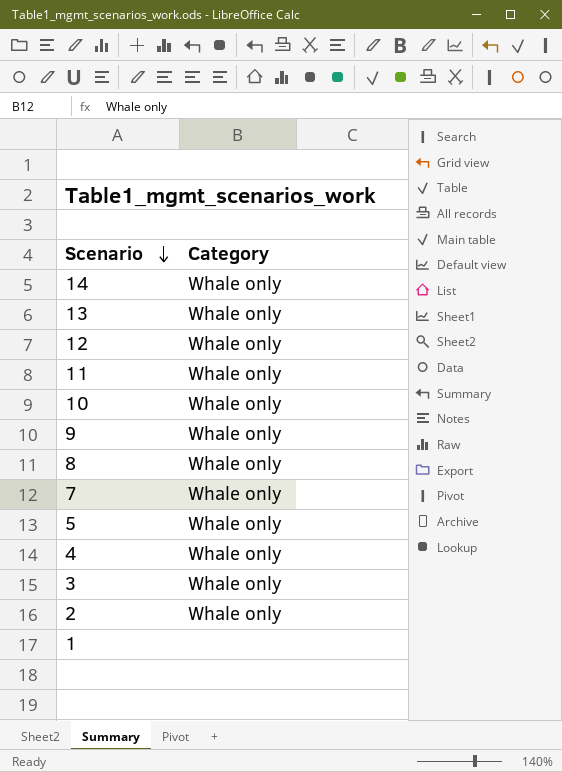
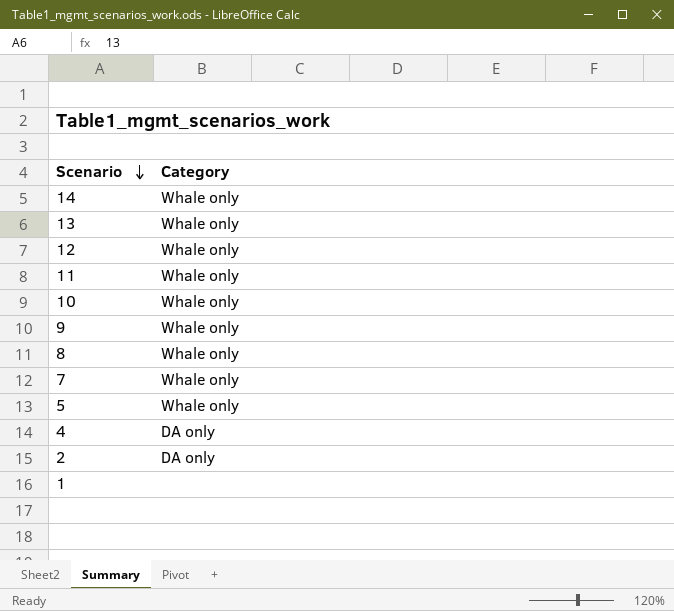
row 3: Whale only -> none
4 | Category: Whale only -> DA only
2 | Category: Whale only -> DA only

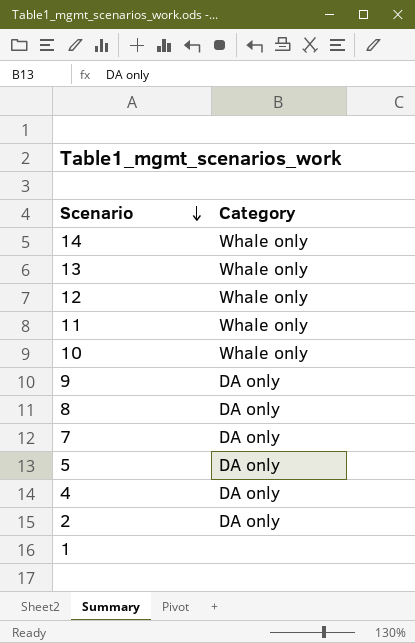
9 | Category: Whale only -> DA only
8 | Category: Whale only -> DA only
7 | Category: Whale only -> DA only
5 | Category: Whale only -> DA only

